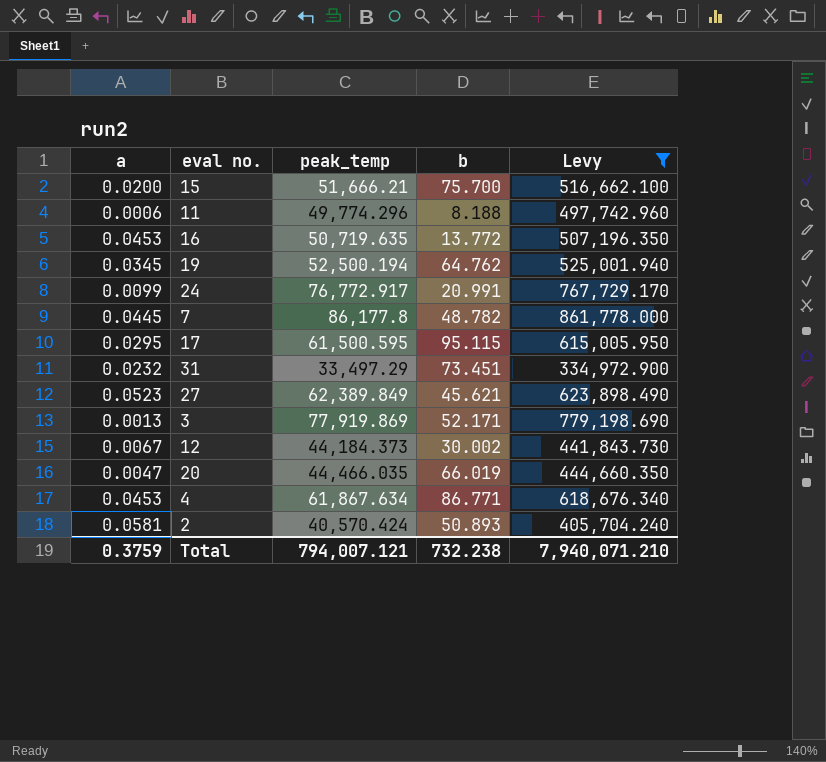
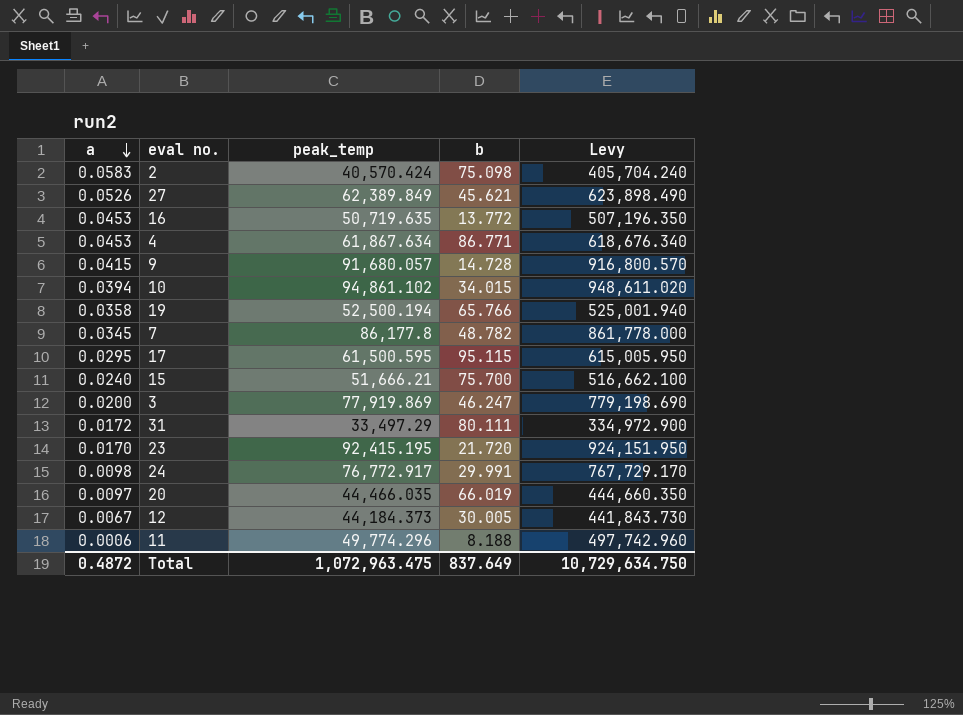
filter: Levy <= 861,778.000 -> none
row order: none -> a descending
2 | a: 0.0581 -> 0.0583
2 | b: 50.893 -> 75.098
27 | a: 0.0523 -> 0.0526
19 | a: 0.0345 -> 0.0358
19 | b: 64.762 -> 65.766
7 | a: 0.0445 -> 0.0345
15 | a: 0.0200 -> 0.0240
3 | a: 0.0013 -> 0.0200
3 | b: 52.171 -> 46.247
31 | a: 0.0232 -> 0.0172
31 | b: 73.451 -> 80.111
24 | a: 0.0099 -> 0.0098
24 | b: 20.991 -> 29.991
20 | a: 0.0047 -> 0.0097
12 | b: 30.002 -> 30.005
Total | a: 0.3759 -> 0.4872
Total | peak_temp: 794,007.121 -> 1,072,963.475
Total | b: 732.238 -> 837.649
Total | Levy: 7,940,071.210 -> 10,729,634.750

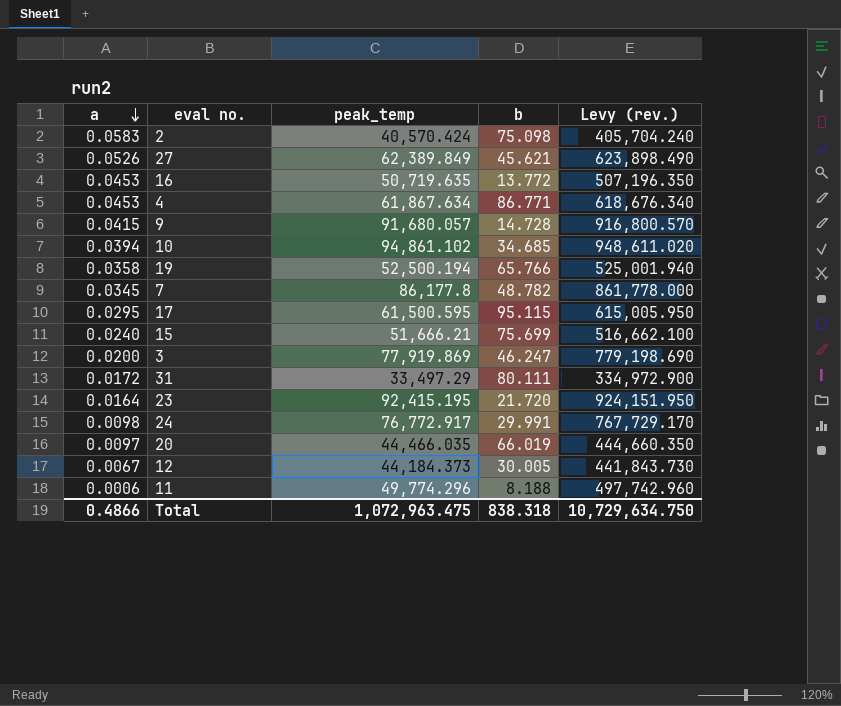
column name: Levy -> Levy (rev.)
10 | b: 34.015 -> 34.685
15 | b: 75.700 -> 75.699
23 | a: 0.0170 -> 0.0164
Total | a: 0.4872 -> 0.4866
Total | b: 837.649 -> 838.318

